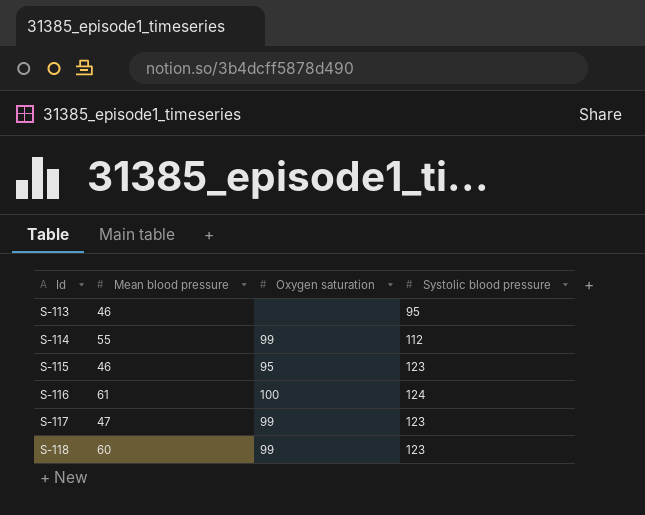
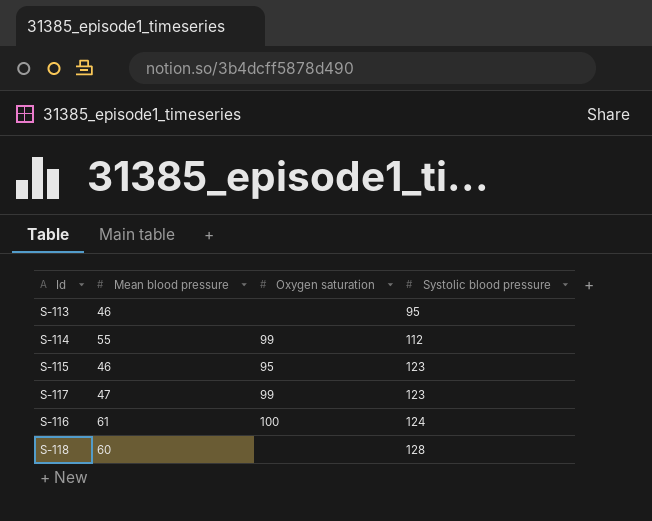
row order: Id ascending -> Systolic blood pressure ascending
S-118 | Oxygen saturation: 99 -> none
S-118 | Systolic blood pressure: 123 -> 128

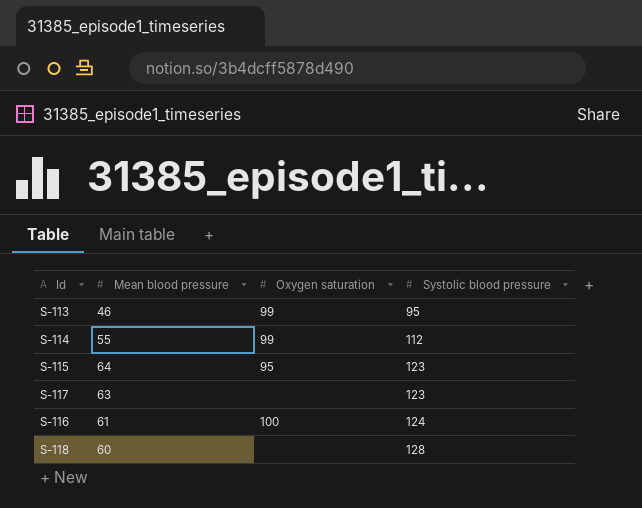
S-113 | Oxygen saturation: none -> 99
S-115 | Mean blood pressure: 46 -> 64
S-117 | Mean blood pressure: 47 -> 63
S-117 | Oxygen saturation: 99 -> none

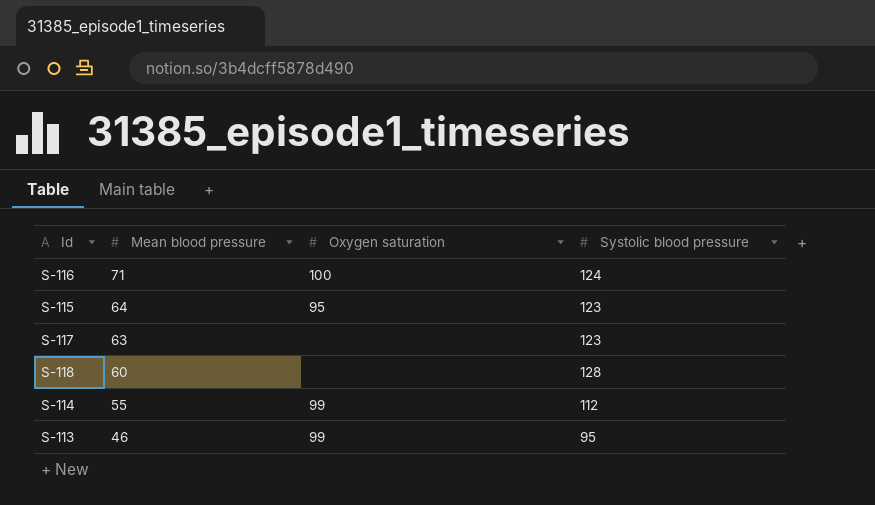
row order: Systolic blood pressure ascending -> Mean blood pressure descending
S-116 | Mean blood pressure: 61 -> 71

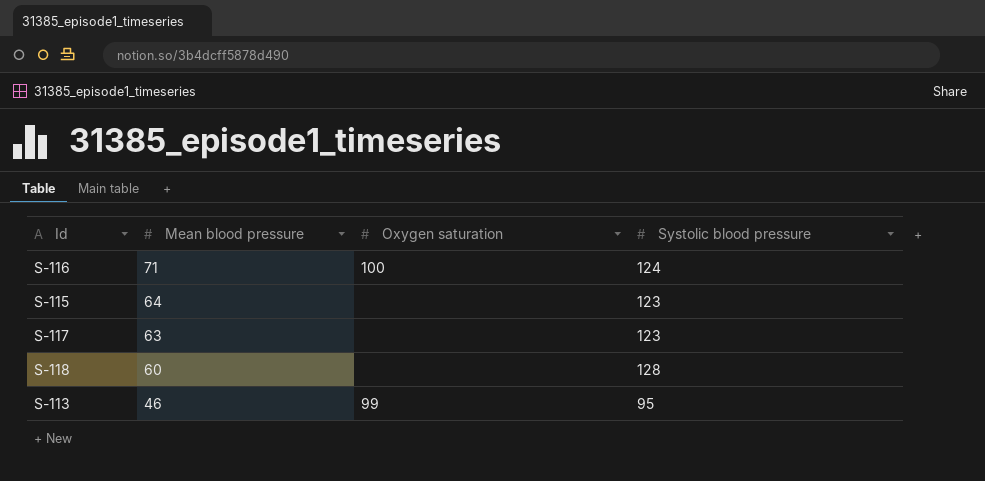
row S-114: 55 | 99 | 112 -> none
S-115 | Oxygen saturation: 95 -> none

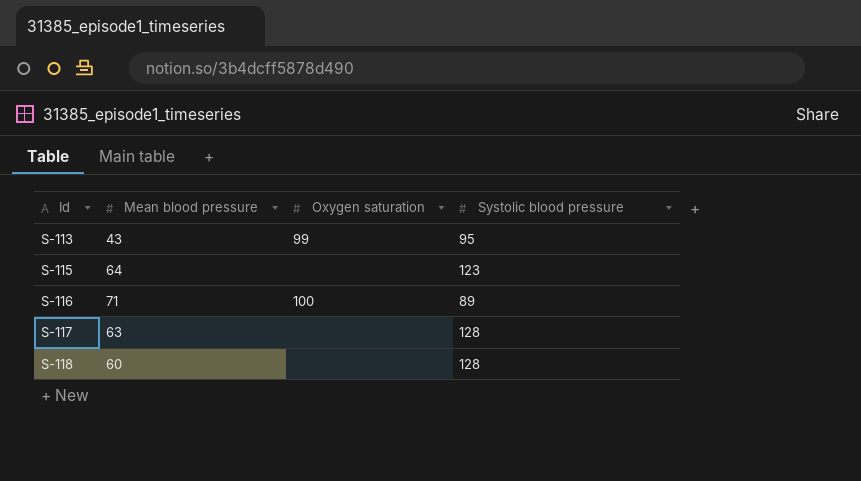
row order: Mean blood pressure descending -> Id ascending
S-113 | Mean blood pressure: 46 -> 43
S-116 | Systolic blood pressure: 124 -> 89
S-117 | Systolic blood pressure: 123 -> 128

